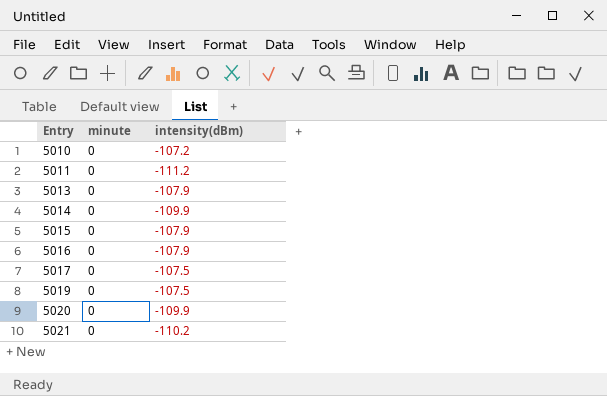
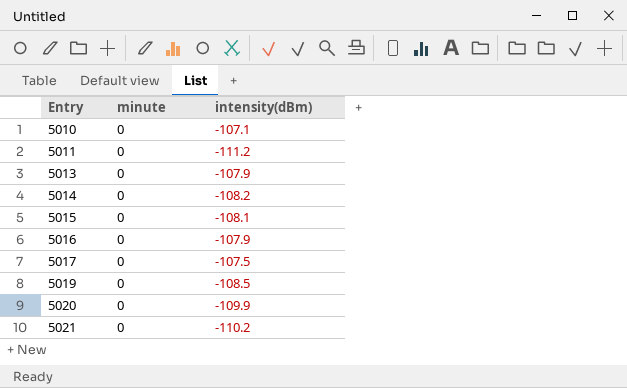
5010 | intensity(dBm): -107.2 -> -107.1
5014 | intensity(dBm): -109.9 -> -108.2
5015 | intensity(dBm): -107.9 -> -108.1
5019 | intensity(dBm): -107.5 -> -108.5

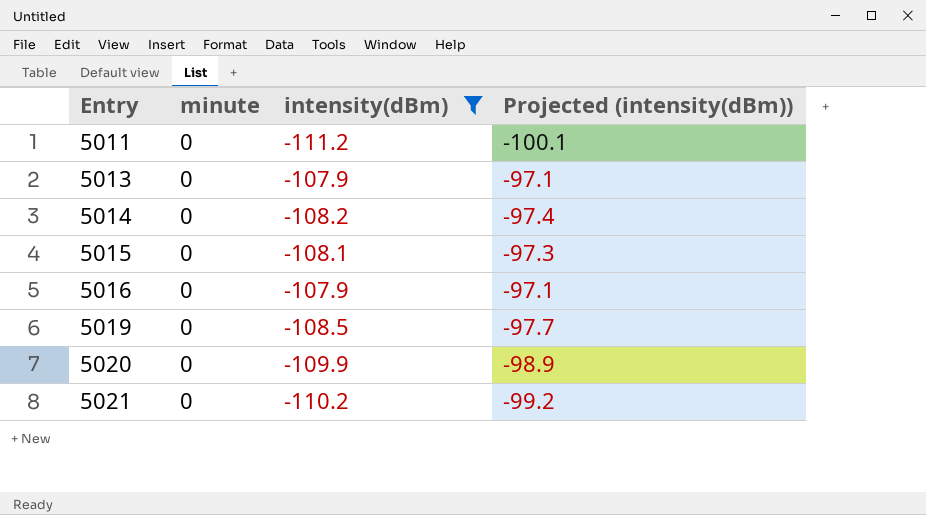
filter: none -> intensity(dBm) <= -107.9
column Projected (intensity(dBm)) | formula: none -> [intensity(dBm)] * 0.9

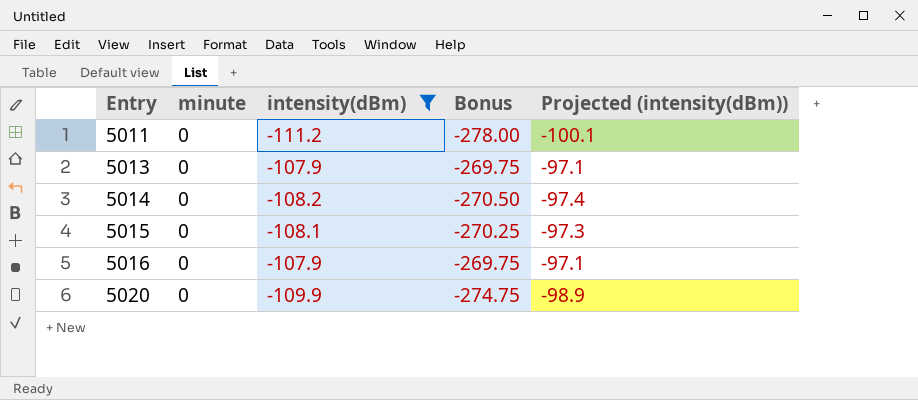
column Bonus | formula: none -> [intensity(dBm)] * 2.5
row 5019: 0 | -108.5 | -97.7 -> none
row 5021: 0 | -110.2 | -99.2 -> none

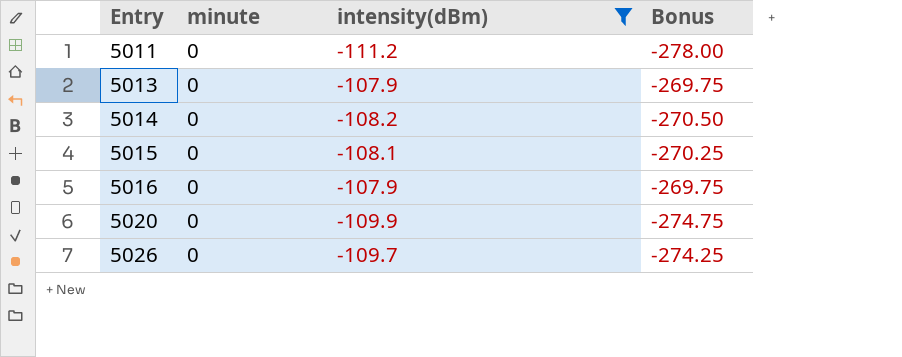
column Projected (intensity(dBm)) | formula: [intensity(dBm)] * 0.9 -> none
row 5026: none -> 0 | -109.7 | -274.25

